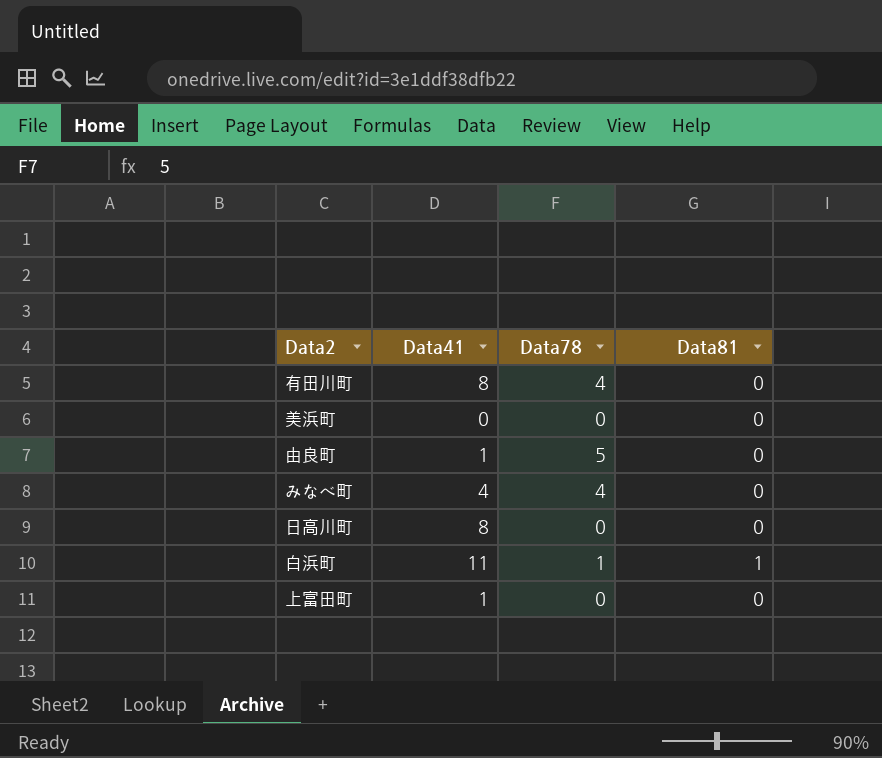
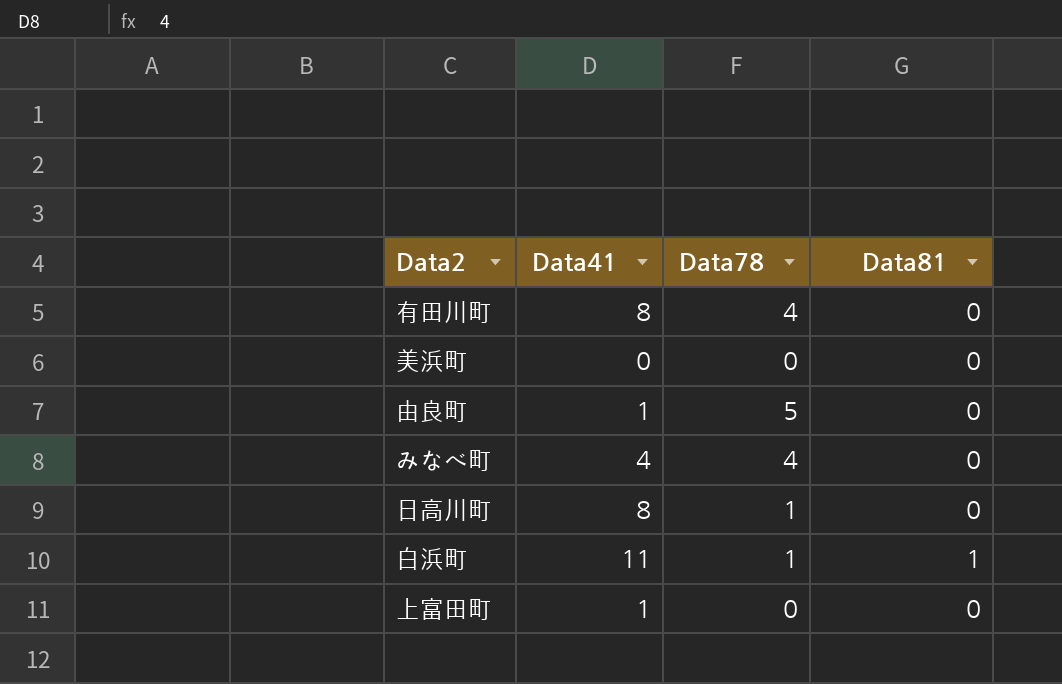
日高川町 | Data78: 0 -> 1

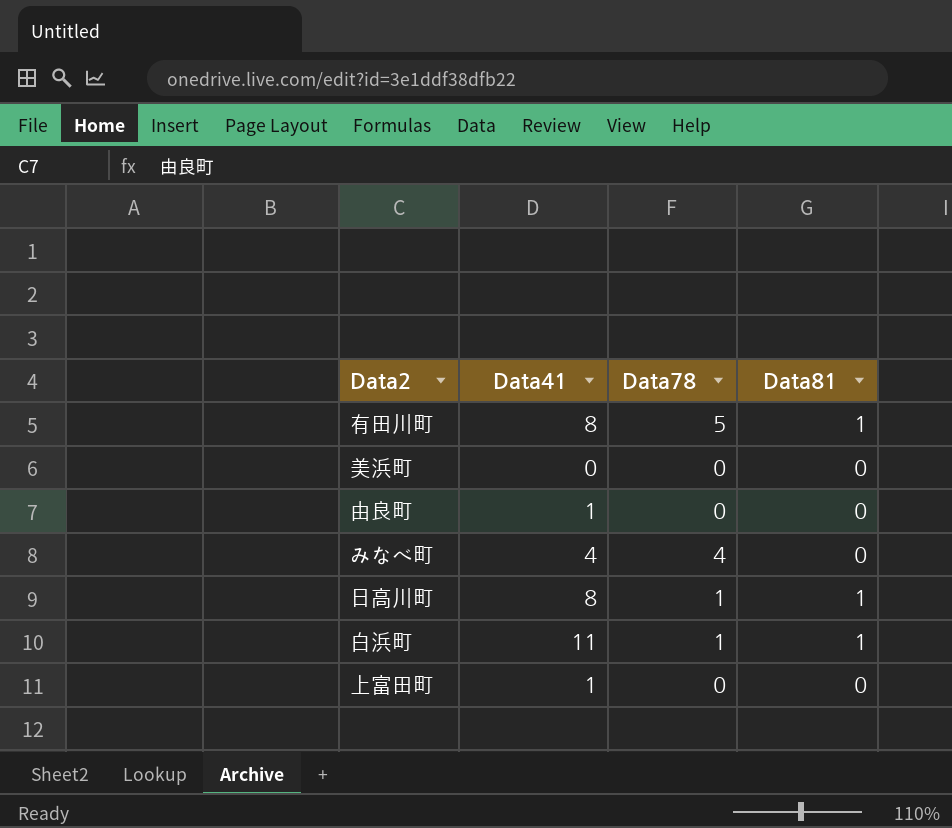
有田川町 | Data78: 4 -> 5
有田川町 | Data81: 0 -> 1
由良町 | Data78: 5 -> 0
日高川町 | Data81: 0 -> 1

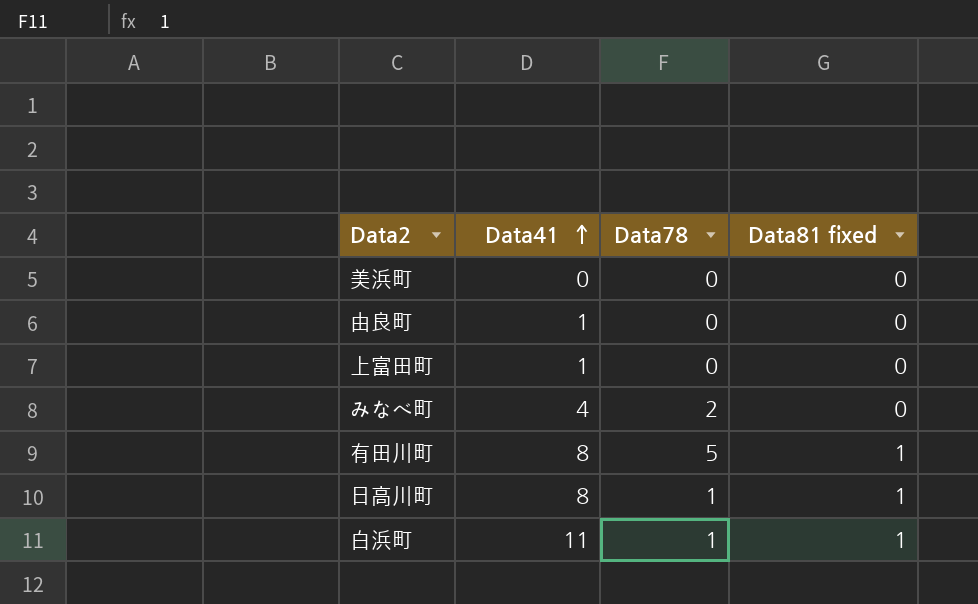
row order: none -> Data41 ascending
column name: Data81 -> Data81 fixed
みなべ町 | Data78: 4 -> 2

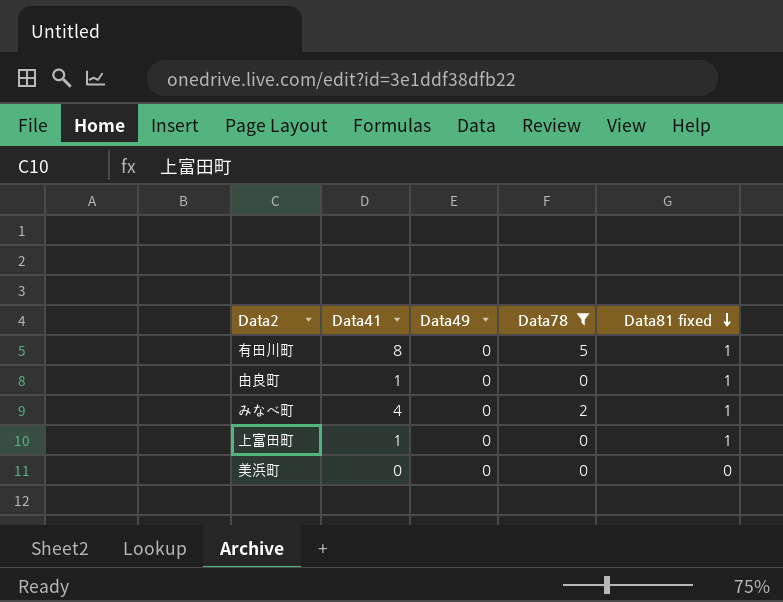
filter: none -> Data78 != 1
row order: Data41 ascending -> Data81 fixed descending
column Data49 | position: none -> 3
由良町 | Data81 fixed: 0 -> 1
みなべ町 | Data81 fixed: 0 -> 1
上富田町 | Data81 fixed: 0 -> 1

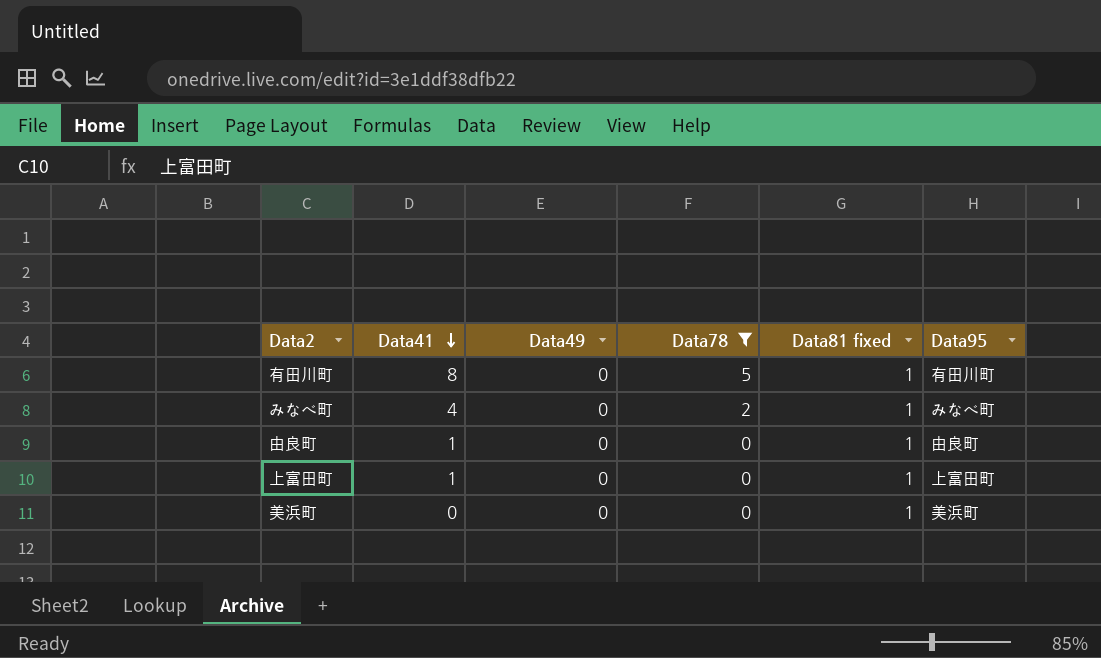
row order: Data81 fixed descending -> Data41 descending
column Data95 | position: none -> 6
美浜町 | Data81 fixed: 0 -> 1

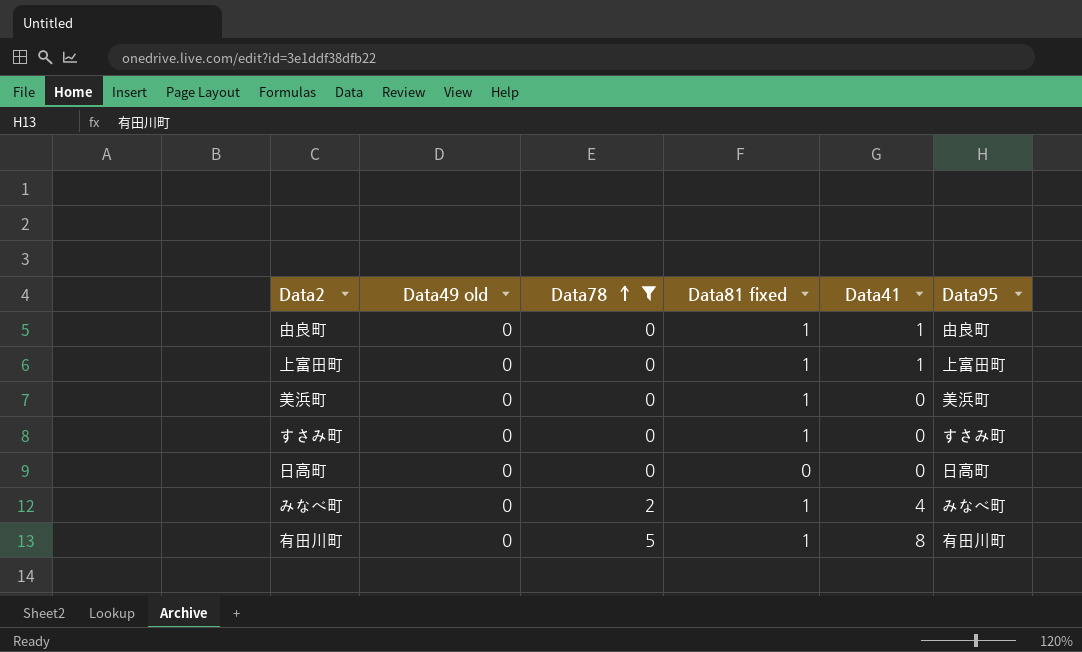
row order: Data41 descending -> Data78 ascending
column name: Data49 -> Data49 old
column Data41 | position: 2 -> 5
row すさみ町: none -> 0 | 0 | 1 | 0 | すさみ町
row 日高町: none -> 0 | 0 | 0 | 0 | 日高町

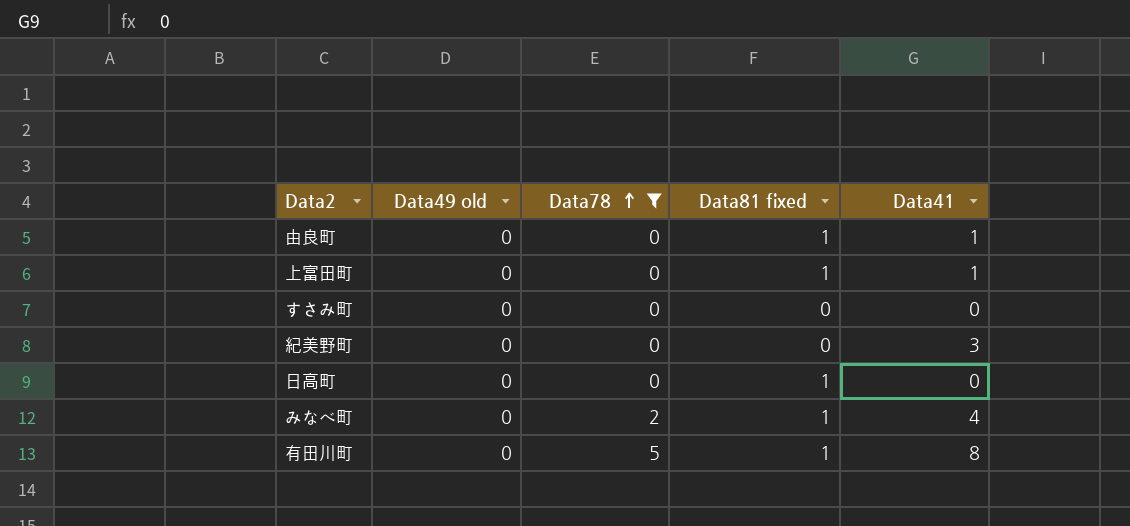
column Data95 | position: 6 -> none
row 美浜町: 0 | 0 | 1 | 0 | 美浜町 -> none
すさみ町 | Data81 fixed: 1 -> 0
row 紀美野町: none -> 0 | 0 | 0 | 3
日高町 | Data81 fixed: 0 -> 1

